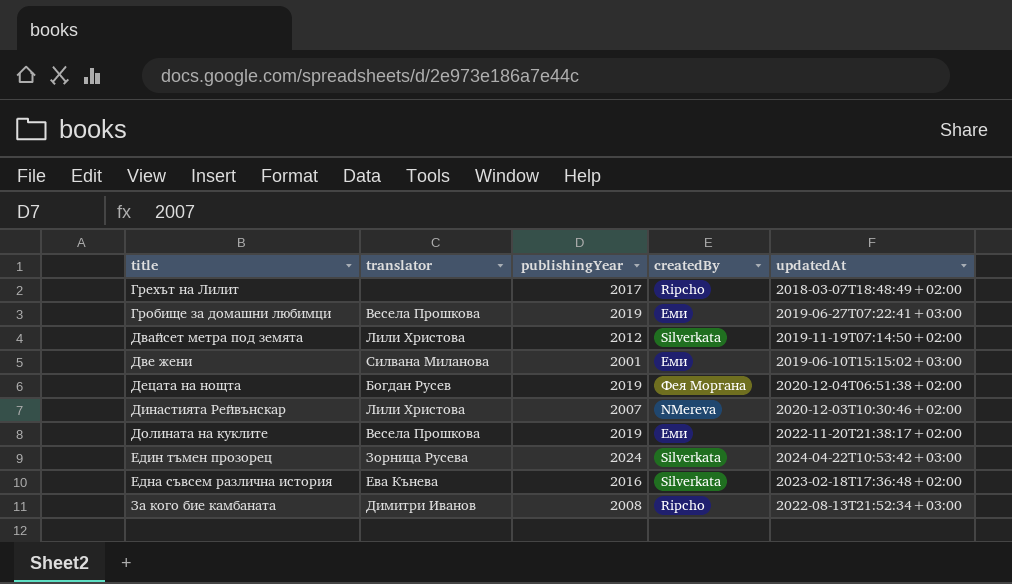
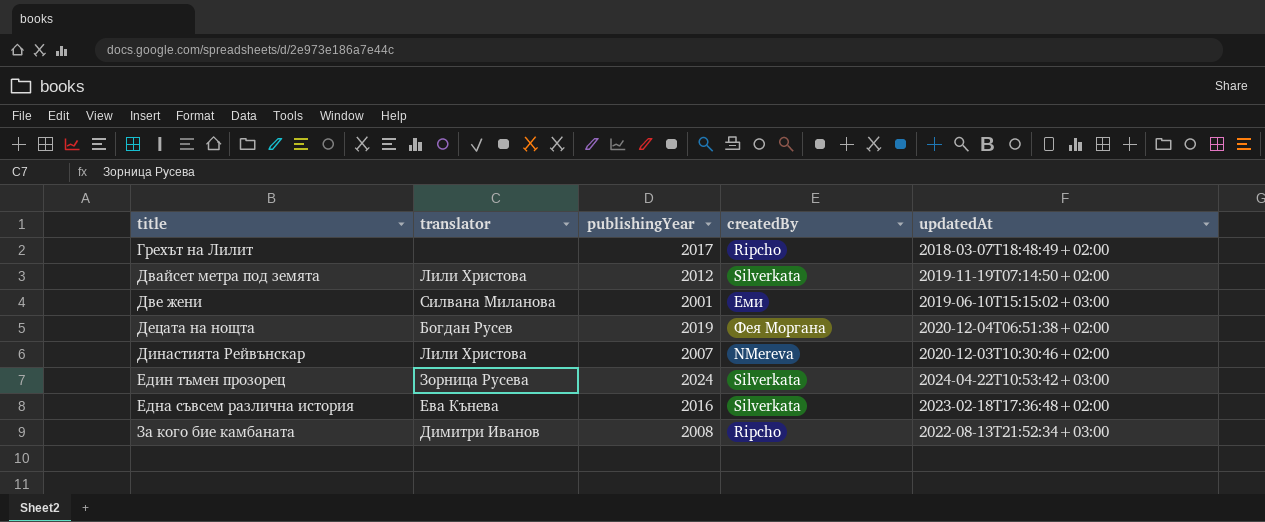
row Гробище за домашни любимци: Весела Прошкова | 2019 | Еми | 2019-06-27T07:22:41+03:00 -> none
row Долината на куклите: Весела Прошкова | 2019 | Еми | 2022-11-20T21:38:17+02:00 -> none

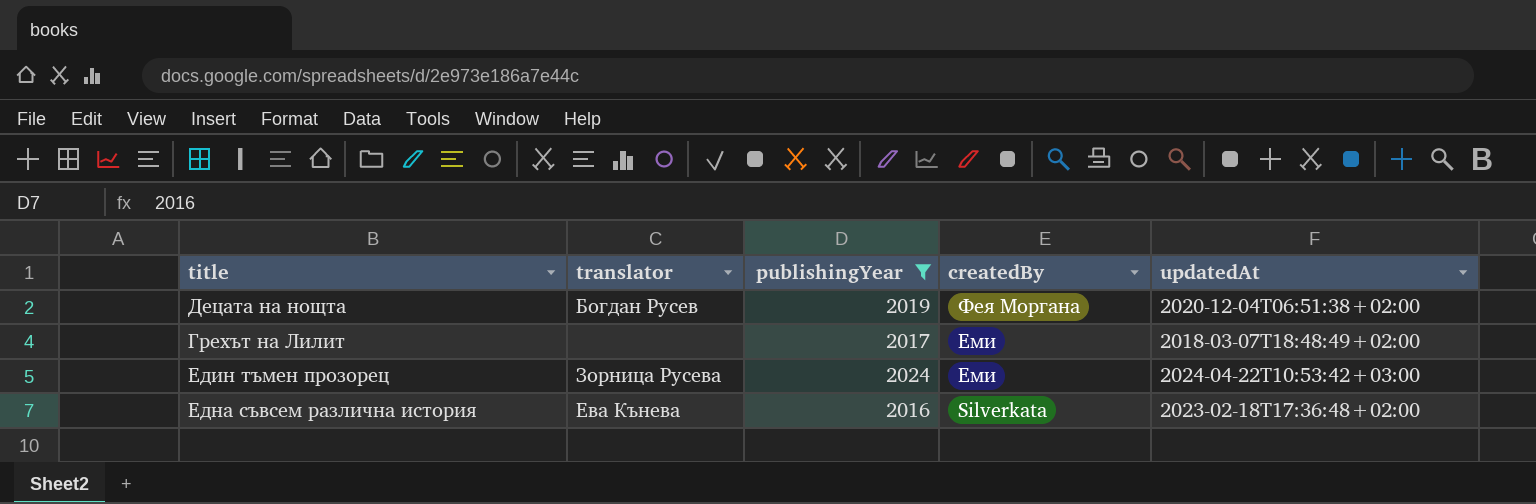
filter: none -> publishingYear >= 2016
row order: title ascending -> createdBy descending
Грехът на Лилит | createdBy: Ripcho -> Еми
Един тъмен прозорец | createdBy: Silverkata -> Еми

